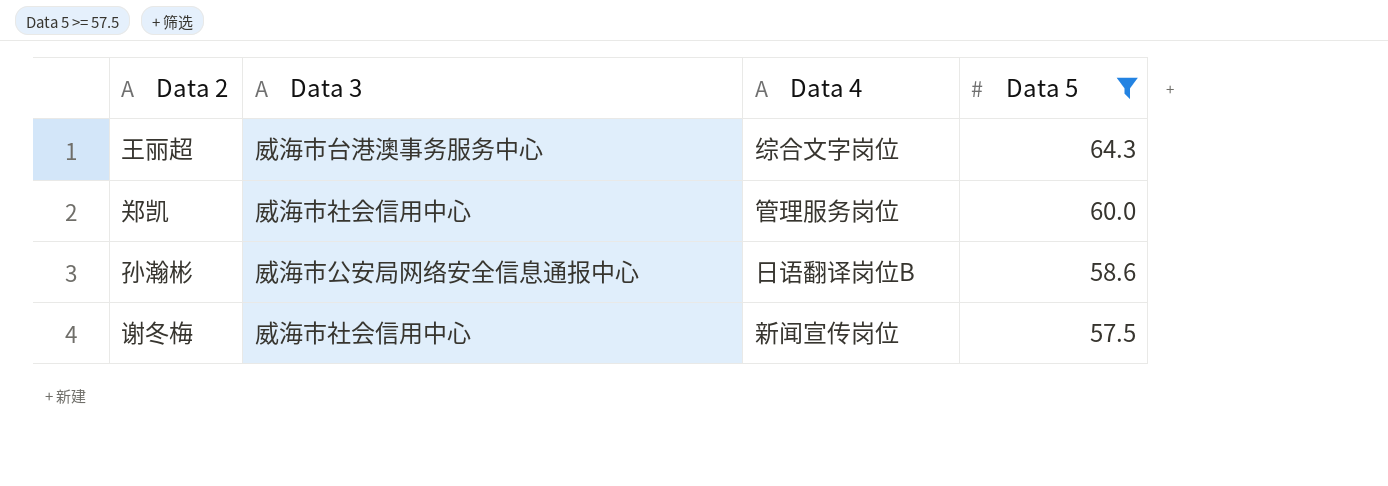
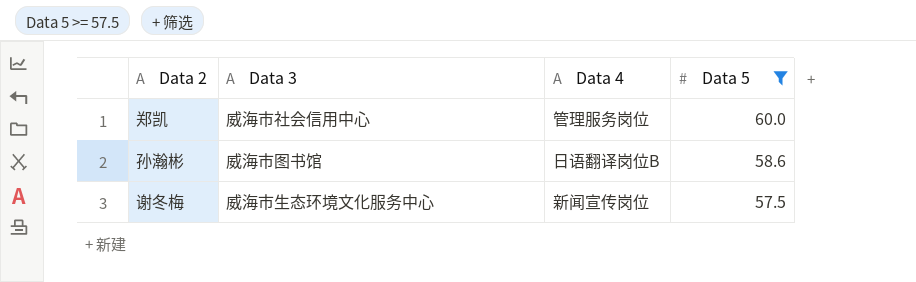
row 王丽超: 威海市台港澳事务服务中心 | 综合文字岗位 | 64.3 -> none
孙瀚彬 | Data 3: 威海市公安局网络安全信息通报中心 -> 威海市图书馆
谢冬梅 | Data 3: 威海市社会信用中心 -> 威海市生态环境文化服务中心

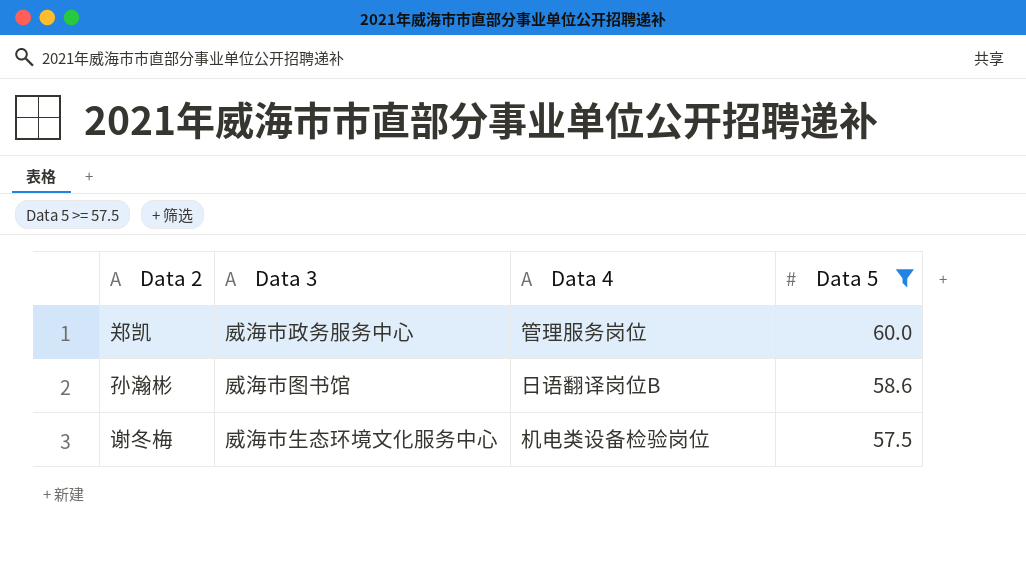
郑凯 | Data 3: 威海市社会信用中心 -> 威海市政务服务中心
谢冬梅 | Data 4: 新闻宣传岗位 -> 机电类设备检验岗位

